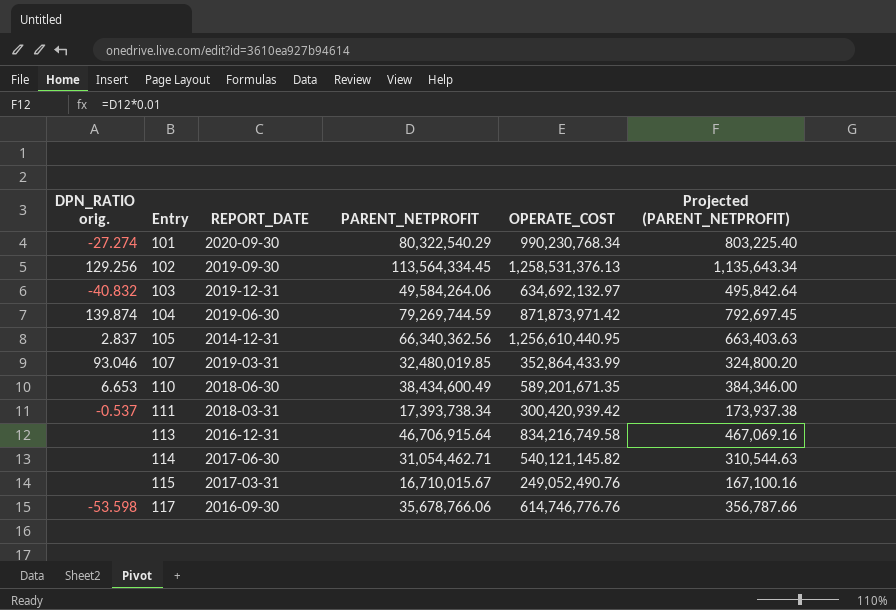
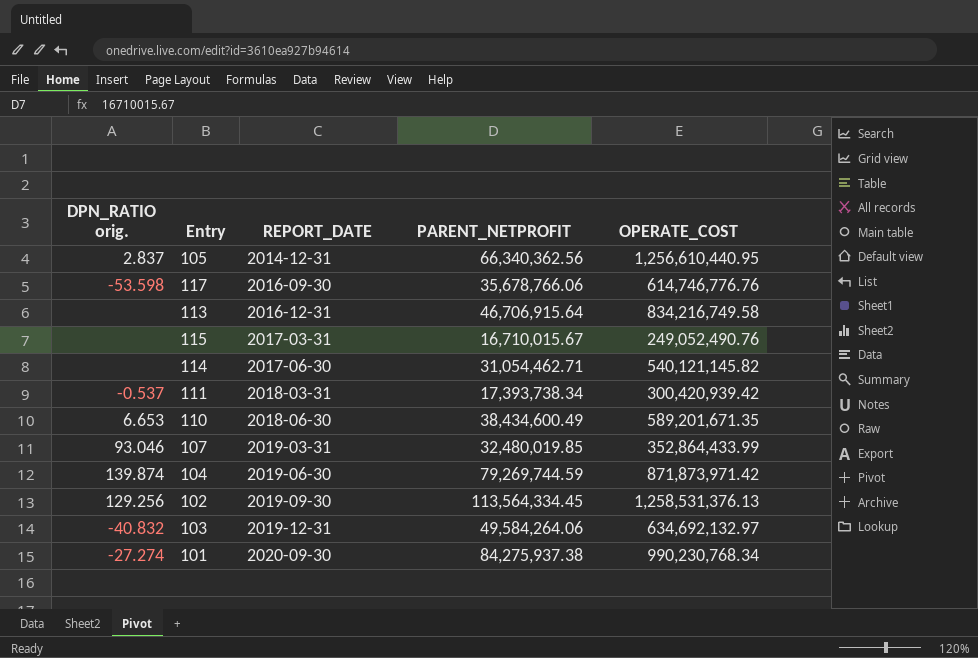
row order: Entry ascending -> REPORT_DATE ascending
column Projected (PARENT_NETPROFIT) | formula: [PARENT_NETPROFIT] * 0.01 -> none
101 | PARENT_NETPROFIT: 80,322,540.29 -> 84,275,937.38

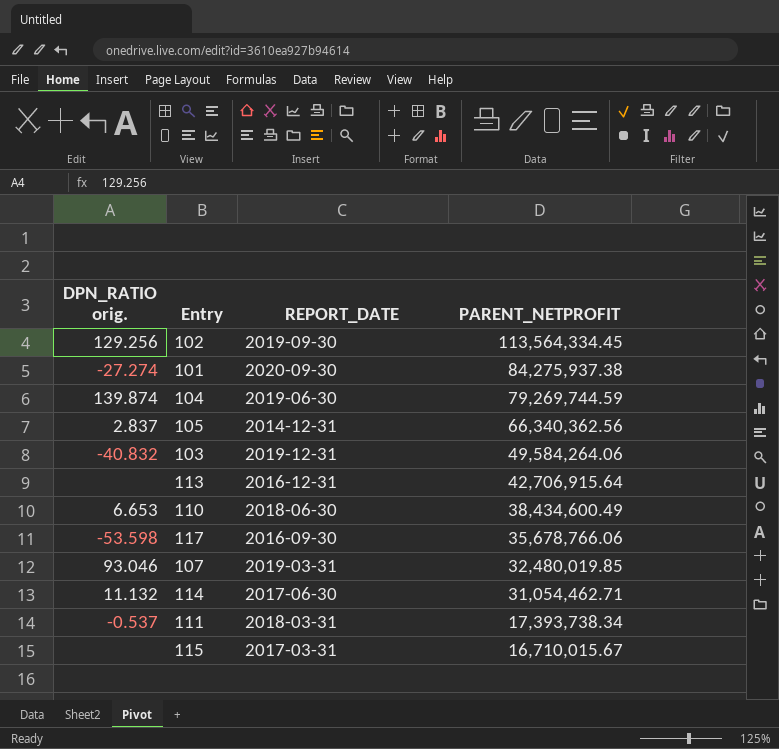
row order: REPORT_DATE ascending -> PARENT_NETPROFIT descending
column OPERATE_COST | position: 5 -> none
113 | PARENT_NETPROFIT: 46,706,915.64 -> 42,706,915.64
114 | DPN_RATIO orig.: none -> 11.132

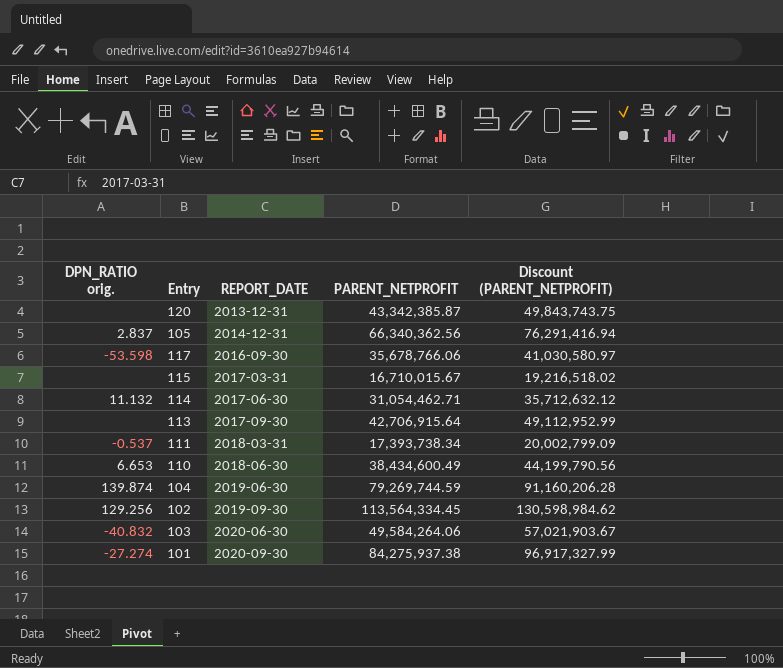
row order: PARENT_NETPROFIT descending -> REPORT_DATE ascending
column Discount (PARENT_NETPROFIT) | formula: none -> [PARENT_NETPROFIT] * 1.15
row 107: 93.046 | 2019-03-31 | 32,480,019.85 -> none
row 120: none -> none | 2013-12-31 | 43,342,385.87 | 49,843,743.75
113 | REPORT_DATE: 2016-12-31 -> 2017-09-30
103 | REPORT_DATE: 2019-12-31 -> 2020-06-30

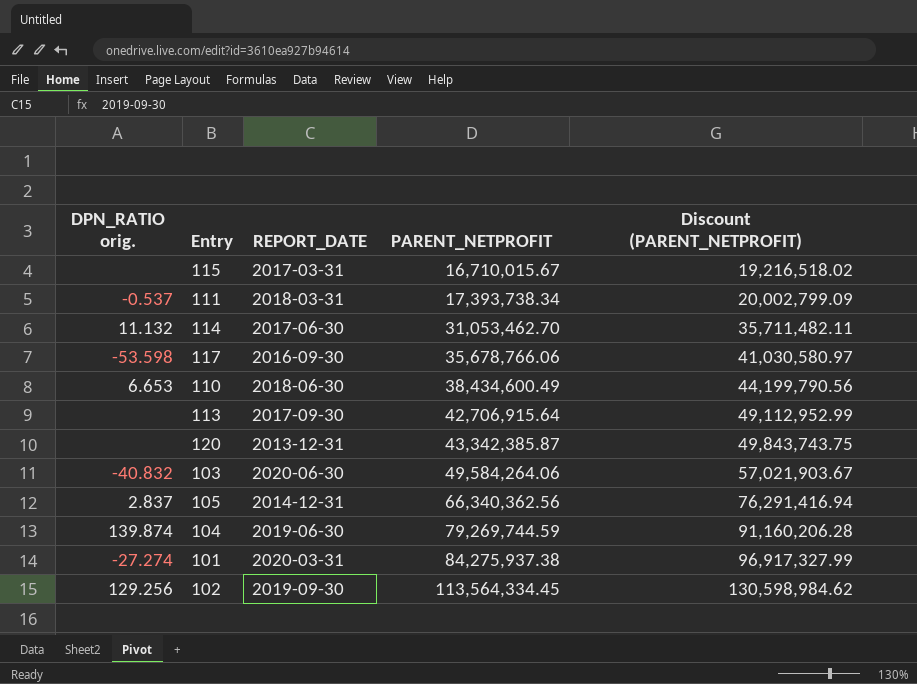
row order: REPORT_DATE ascending -> PARENT_NETPROFIT ascending
114 | PARENT_NETPROFIT: 31,054,462.71 -> 31,053,462.70
114 | Discount (PARENT_NETPROFIT): 35,712,632.12 -> 35,711,482.11
101 | REPORT_DATE: 2020-09-30 -> 2020-03-31

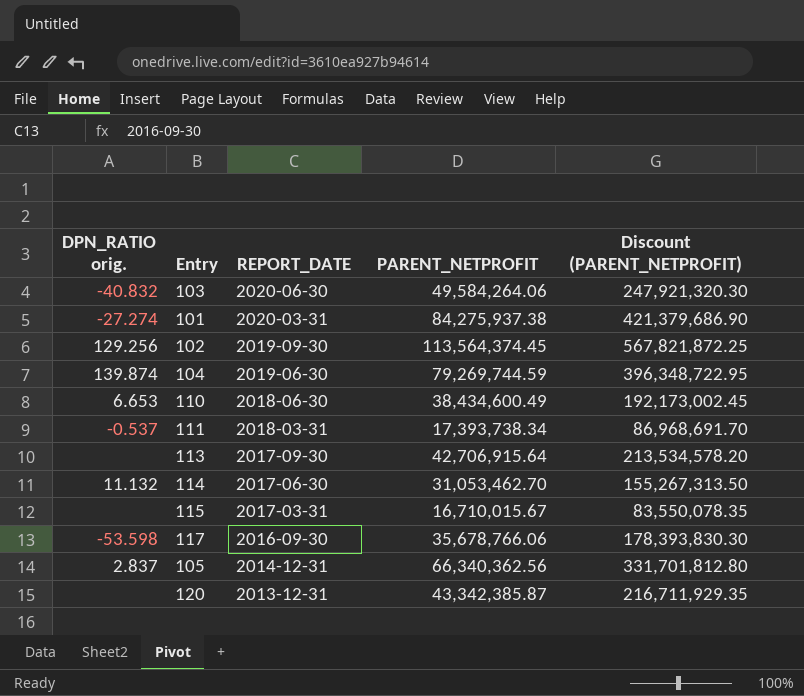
row order: PARENT_NETPROFIT ascending -> REPORT_DATE descending
column Discount (PARENT_NETPROFIT) | formula: [PARENT_NETPROFIT] * 1.15 -> [PARENT_NETPROFIT] * 5
102 | PARENT_NETPROFIT: 113,564,334.45 -> 113,564,374.45

